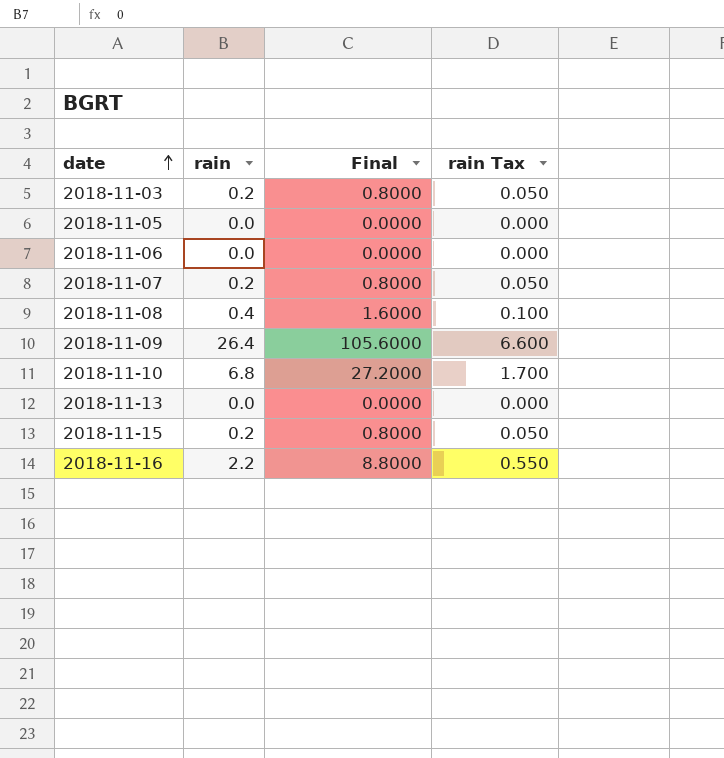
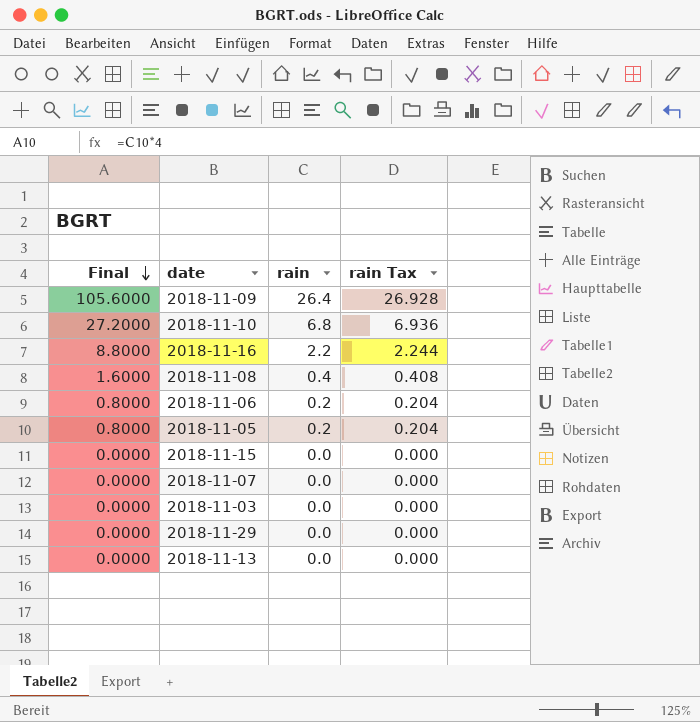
row order: date ascending -> Final descending
column Final | position: 3 -> 1
column rain Tax | formula: [rain] * 0.25 -> [rain] * 1.02
2018-11-06 | Final: 0.0000 -> 0.8000
2018-11-06 | rain: 0.0 -> 0.2
2018-11-05 | Final: 0.0000 -> 0.8000
2018-11-05 | rain: 0.0 -> 0.2
2018-11-15 | Final: 0.8000 -> 0.0000
2018-11-15 | rain: 0.2 -> 0.0
2018-11-07 | Final: 0.8000 -> 0.0000
2018-11-07 | rain: 0.2 -> 0.0
2018-11-03 | Final: 0.8000 -> 0.0000
2018-11-03 | rain: 0.2 -> 0.0
row 2018-11-29: none -> 0.0000 | 0.0 | 0.000

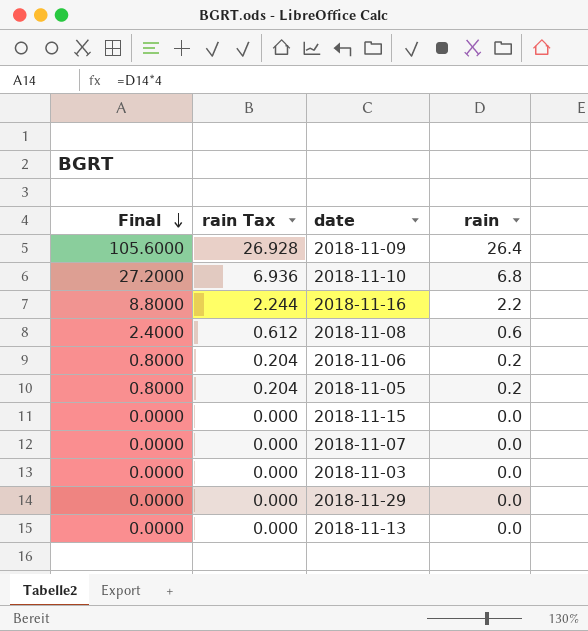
column rain Tax | position: 4 -> 2
2018-11-08 | Final: 1.6000 -> 2.4000
2018-11-08 | rain Tax: 0.408 -> 0.612
2018-11-08 | rain: 0.4 -> 0.6

